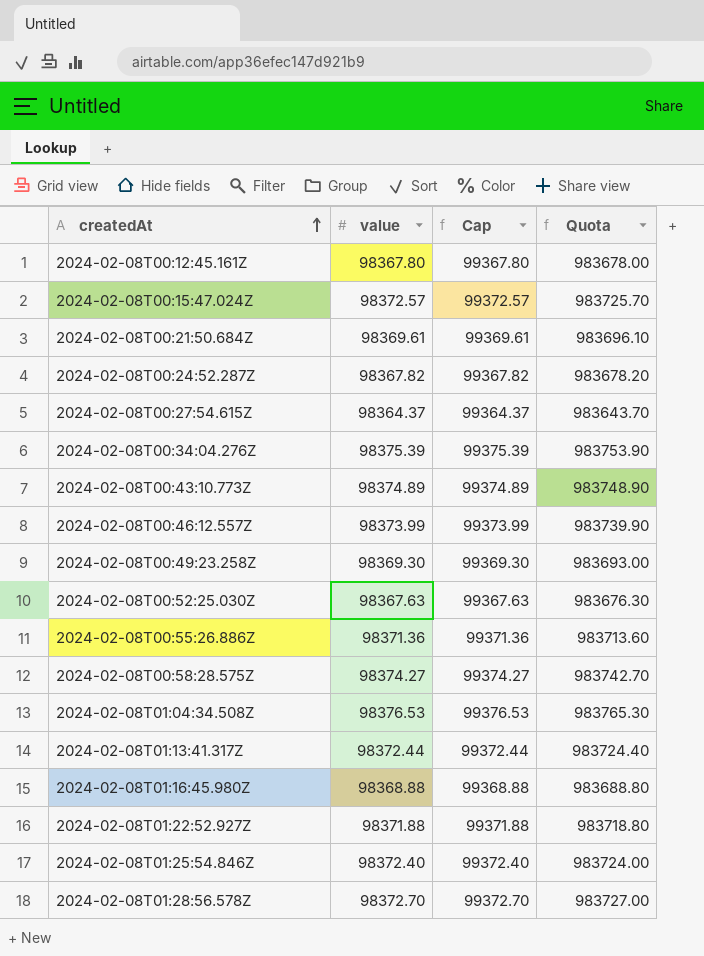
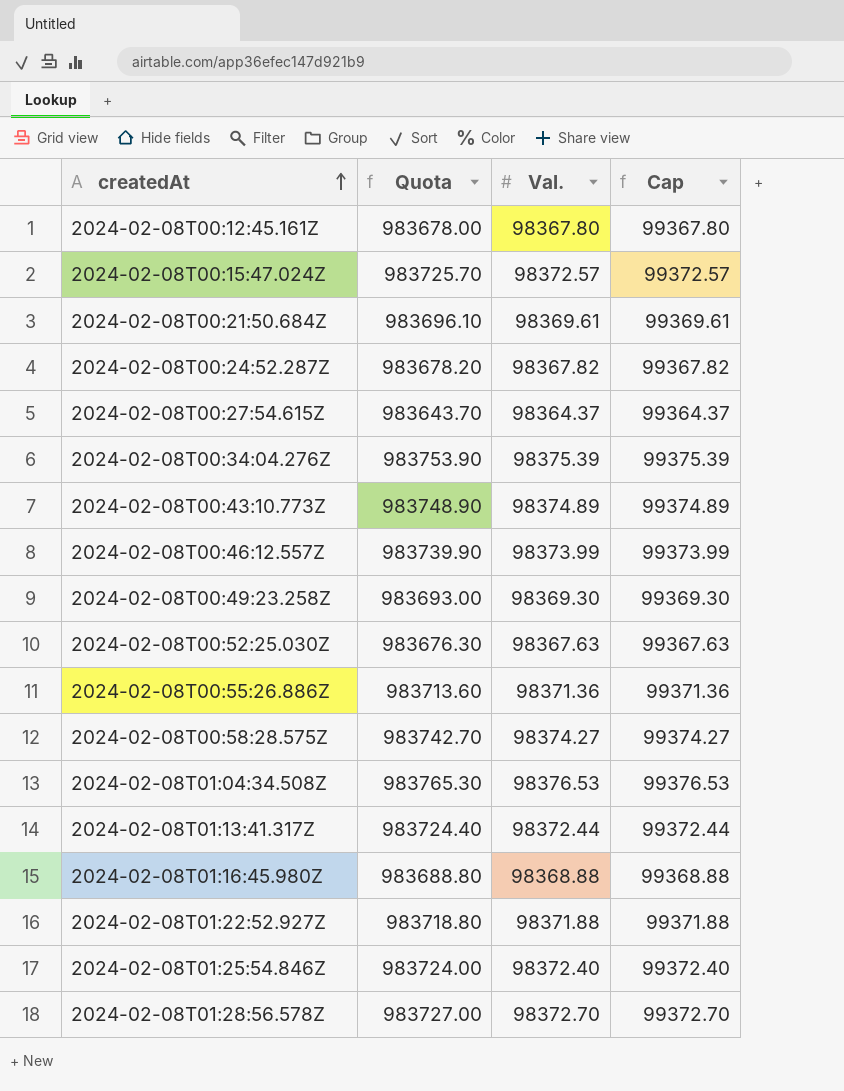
column Quota | position: 4 -> 2
column name: value -> Val.

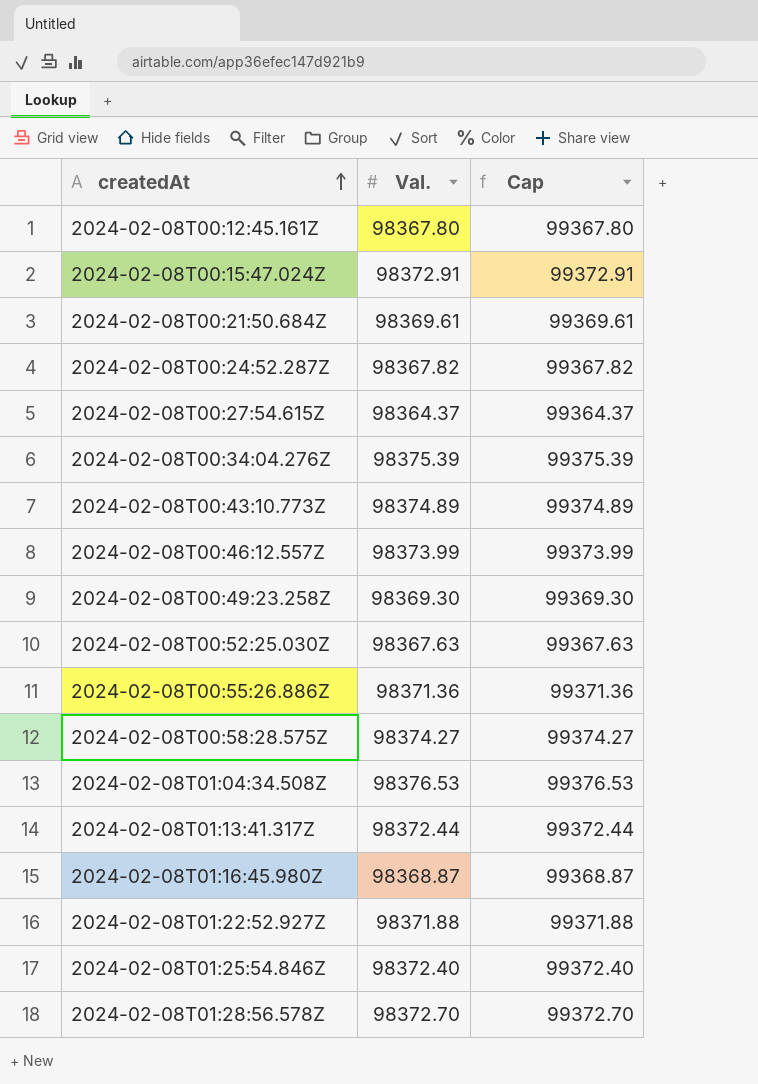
column Quota | formula: [Val.] * 10 -> none
2024-02-08T00:15:47.024Z | Val.: 98372.57 -> 98372.91
2024-02-08T00:15:47.024Z | Cap: 99372.57 -> 99372.91
2024-02-08T01:16:45.980Z | Val.: 98368.88 -> 98368.87
2024-02-08T01:16:45.980Z | Cap: 99368.88 -> 99368.87

